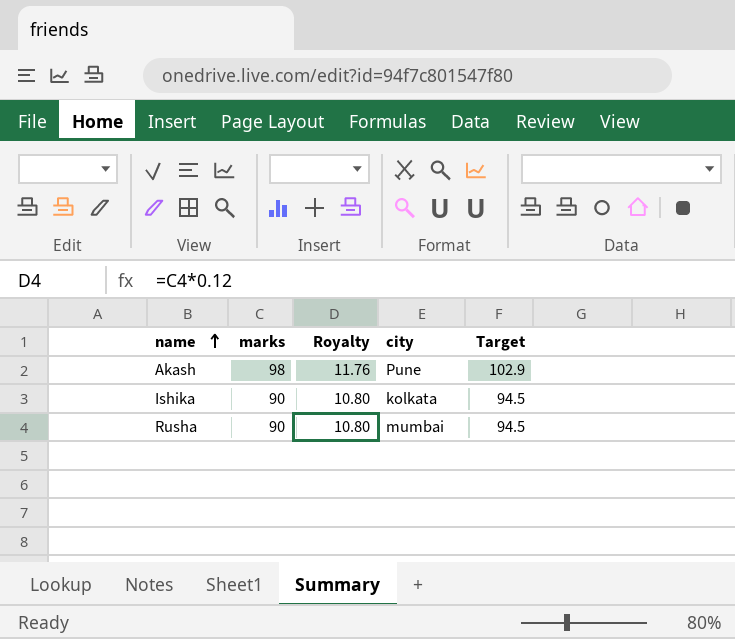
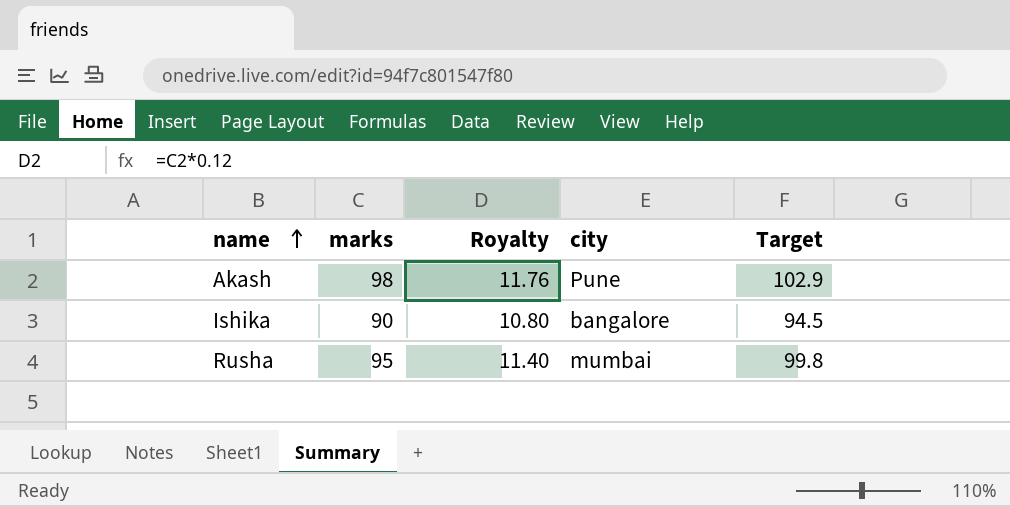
Ishika | city: kolkata -> bangalore
Rusha | marks: 90 -> 95
Rusha | Royalty: 10.80 -> 11.40
Rusha | Target: 94.5 -> 99.8

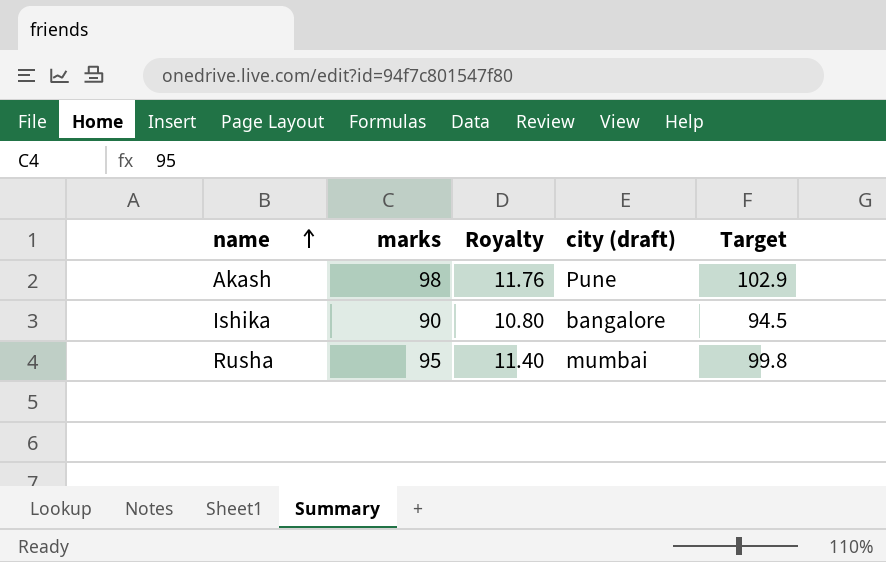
column name: city -> city (draft)

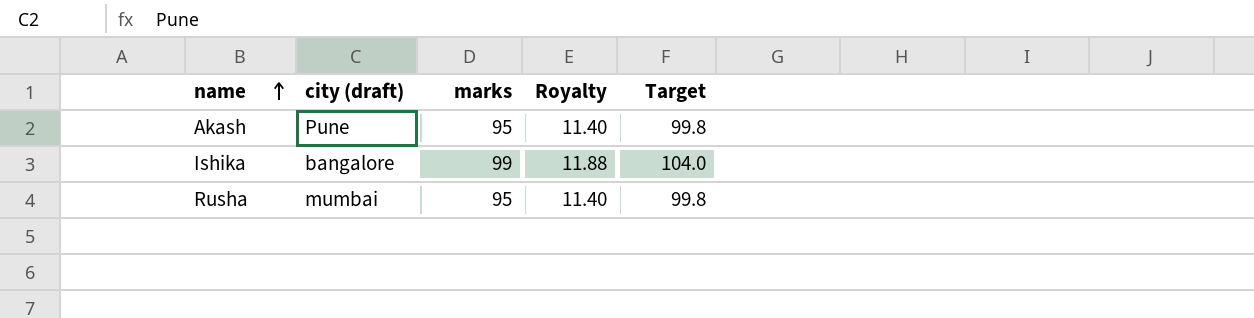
column city (draft) | position: 4 -> 2
Akash | marks: 98 -> 95
Akash | Royalty: 11.76 -> 11.40
Akash | Target: 102.9 -> 99.8
Ishika | marks: 90 -> 99
Ishika | Royalty: 10.80 -> 11.88
Ishika | Target: 94.5 -> 104.0

